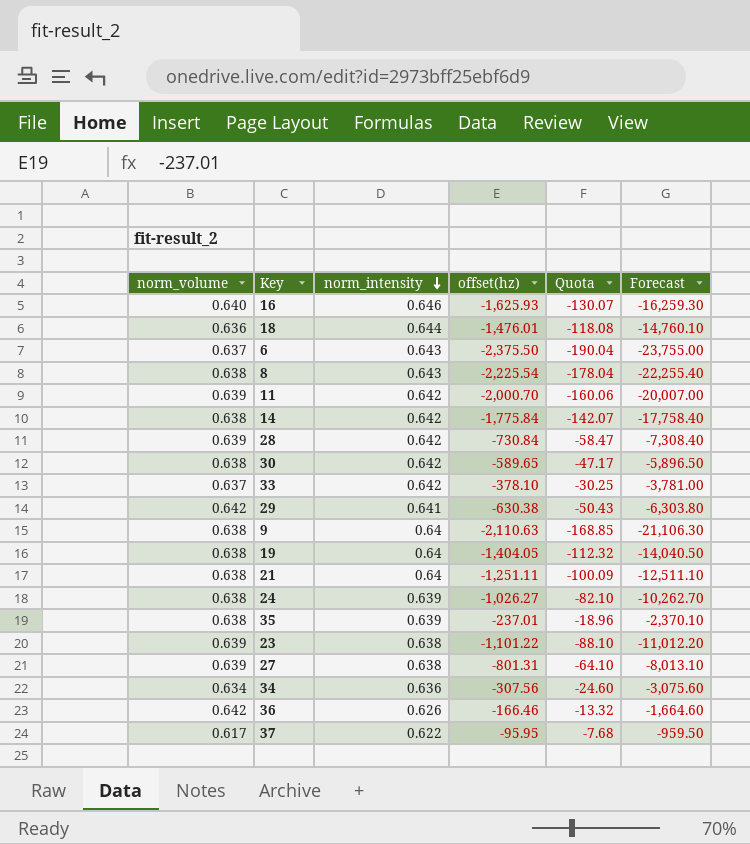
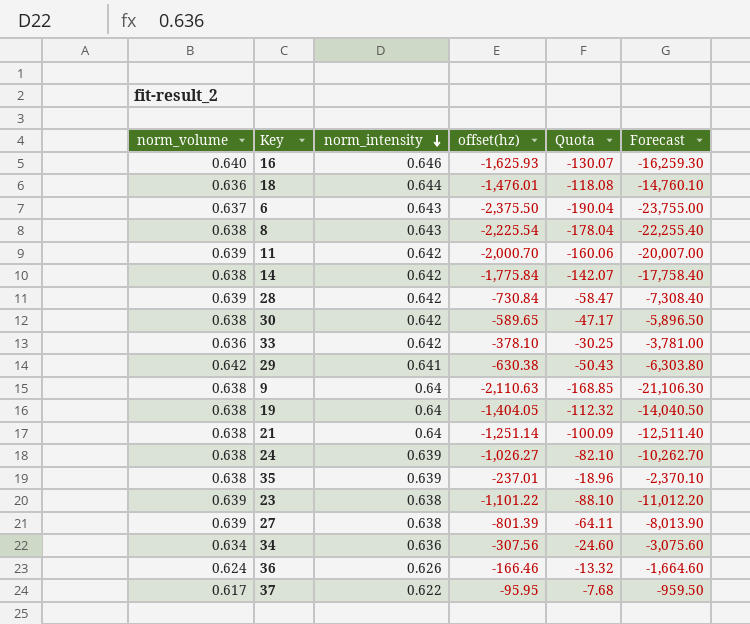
33 | norm_volume: 0.637 -> 0.636
21 | offset(hz): -1,251.11 -> -1,251.14
21 | Forecast: -12,511.10 -> -12,511.40
27 | offset(hz): -801.31 -> -801.39
27 | Quota: -64.10 -> -64.11
27 | Forecast: -8,013.10 -> -8,013.90
36 | norm_volume: 0.642 -> 0.624

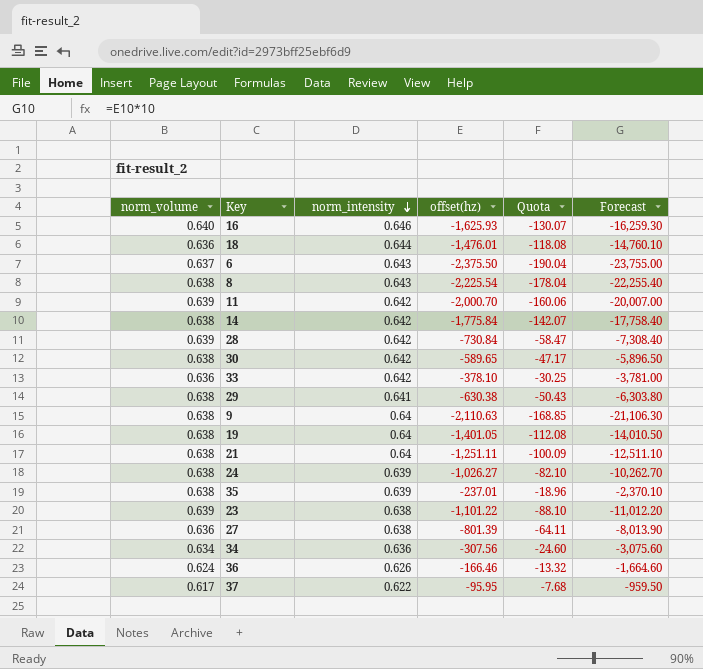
29 | norm_volume: 0.642 -> 0.638
19 | offset(hz): -1,404.05 -> -1,401.05
19 | Quota: -112.32 -> -112.08
19 | Forecast: -14,040.50 -> -14,010.50
21 | offset(hz): -1,251.14 -> -1,251.11
21 | Forecast: -12,511.40 -> -12,511.10
27 | norm_volume: 0.639 -> 0.636

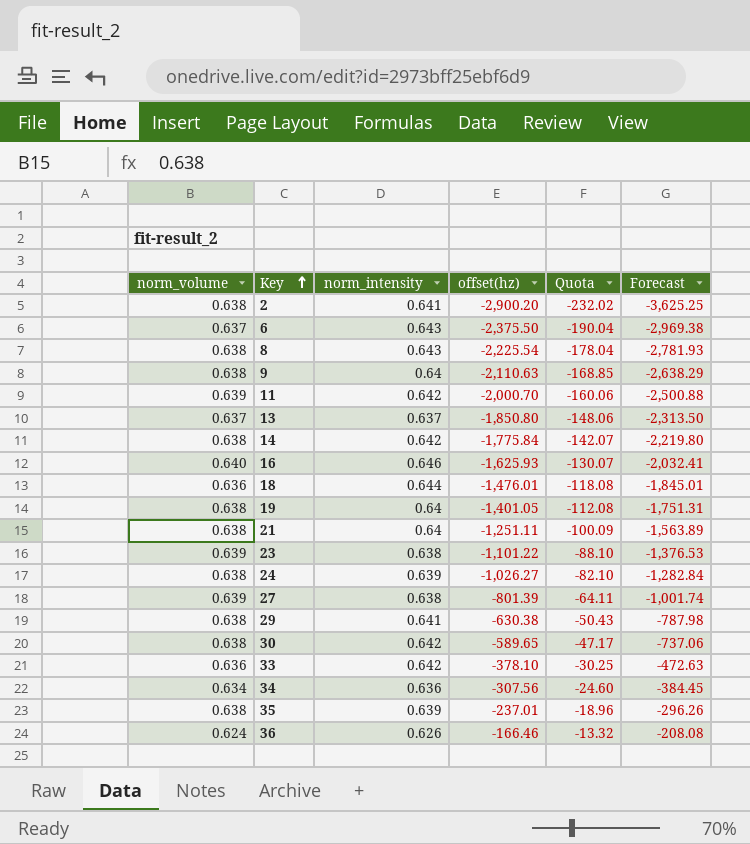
row order: norm_intensity descending -> Key ascending
column Forecast | formula: [offset(hz)] * 10 -> [offset(hz)] * 1.25
row 28: 0.639 | 0.642 | -730.84 | -58.47 | -7,308.40 -> none
row 37: 0.617 | 0.622 | -95.95 | -7.68 | -959.50 -> none
row 2: none -> 0.638 | 0.641 | -2,900.20 | -232.02 | -3,625.25
row 13: none -> 0.637 | 0.637 | -1,850.80 | -148.06 | -2,313.50
27 | norm_volume: 0.636 -> 0.639

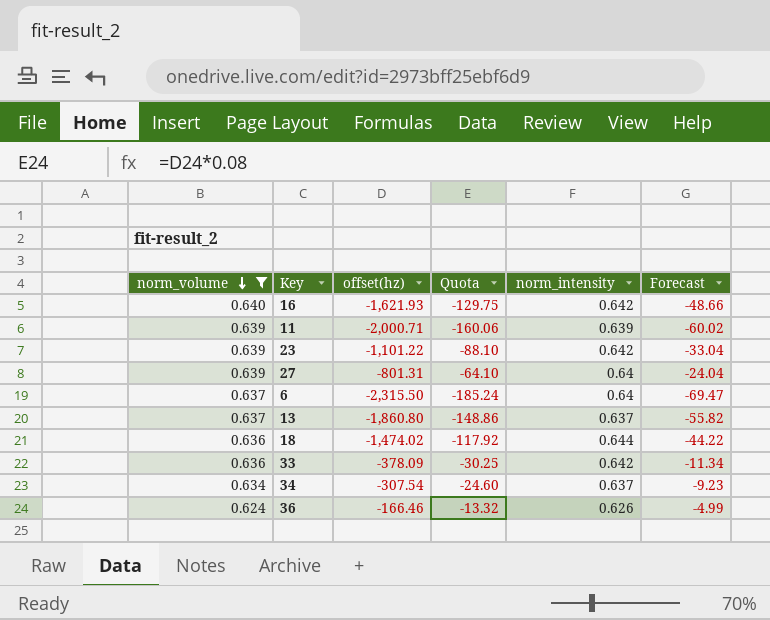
filter: none -> norm_volume != 0.638
row order: Key ascending -> norm_volume descending
column norm_intensity | position: 3 -> 5
column Forecast | formula: [offset(hz)] * 1.25 -> [offset(hz)] * 0.03
16 | offset(hz): -1,625.93 -> -1,621.93
16 | Quota: -130.07 -> -129.75
16 | norm_intensity: 0.646 -> 0.642
11 | offset(hz): -2,000.70 -> -2,000.71
11 | norm_intensity: 0.642 -> 0.639
23 | norm_intensity: 0.638 -> 0.642
27 | offset(hz): -801.39 -> -801.31
27 | Quota: -64.11 -> -64.10
27 | norm_intensity: 0.638 -> 0.64
6 | offset(hz): -2,375.50 -> -2,315.50
6 | Quota: -190.04 -> -185.24
6 | norm_intensity: 0.643 -> 0.64
13 | offset(hz): -1,850.80 -> -1,860.80
13 | Quota: -148.06 -> -148.86
18 | offset(hz): -1,476.01 -> -1,474.02
18 | Quota: -118.08 -> -117.92
33 | offset(hz): -378.10 -> -378.09
34 | offset(hz): -307.56 -> -307.54
34 | norm_intensity: 0.636 -> 0.637

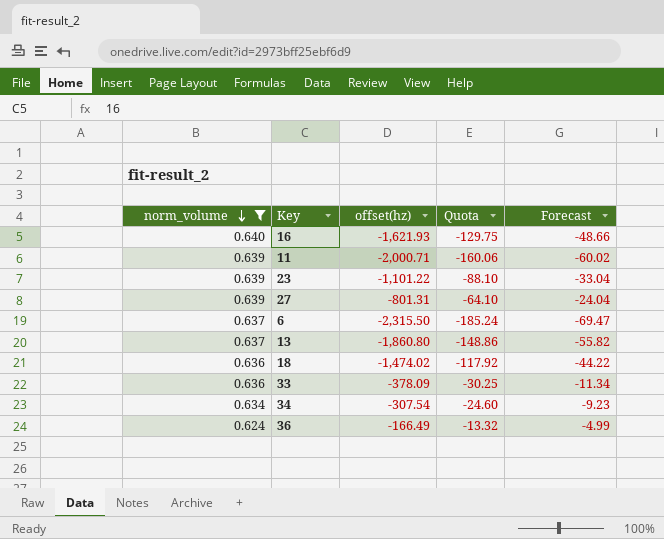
column norm_intensity | position: 5 -> none
36 | offset(hz): -166.46 -> -166.49

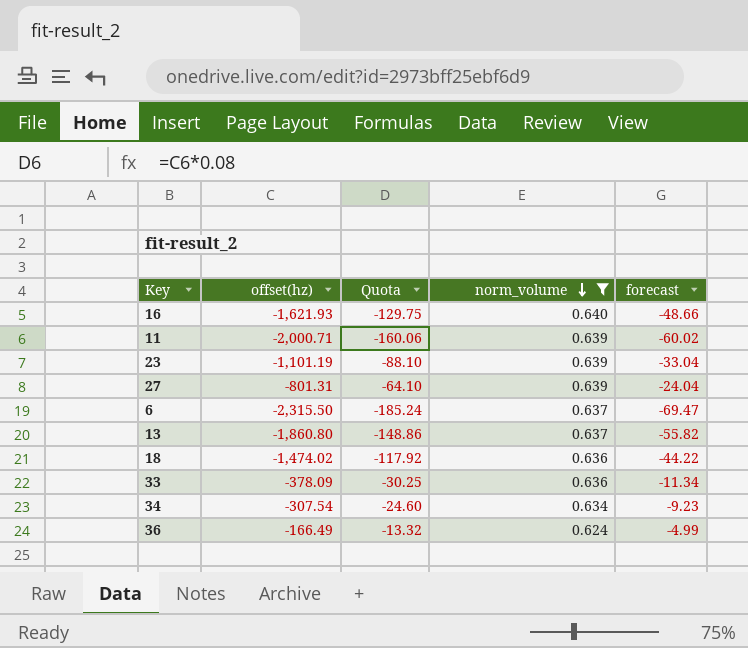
column norm_volume | position: 1 -> 4
column name: Forecast -> forecast
23 | offset(hz): -1,101.22 -> -1,101.19

